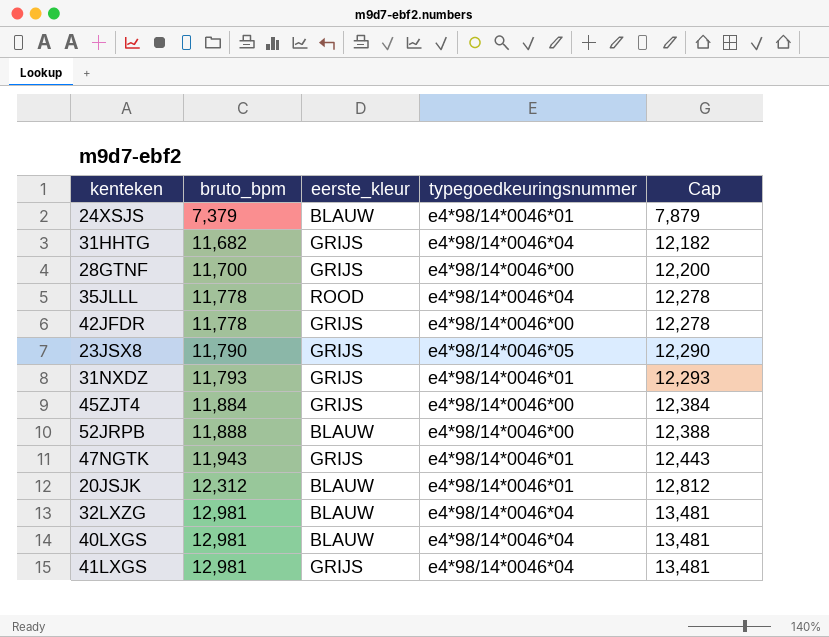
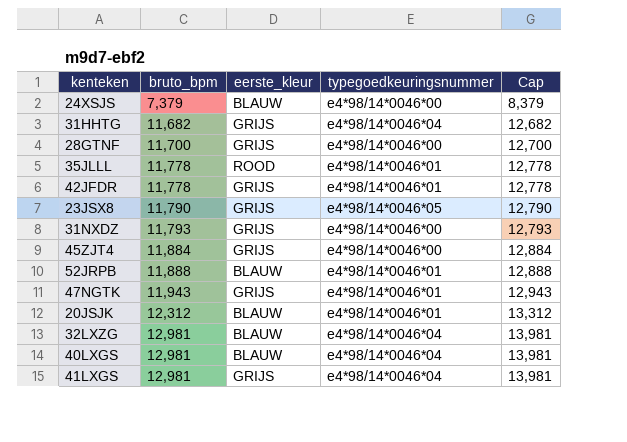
column Cap | formula: [bruto_bpm] + 500 -> [bruto_bpm] + 1000
24XSJS | typegoedkeuringsnummer: e4*98/14*0046*01 -> e4*98/14*0046*00
35JLLL | typegoedkeuringsnummer: e4*98/14*0046*04 -> e4*98/14*0046*01
42JFDR | typegoedkeuringsnummer: e4*98/14*0046*00 -> e4*98/14*0046*01
31NXDZ | typegoedkeuringsnummer: e4*98/14*0046*01 -> e4*98/14*0046*00
52JRPB | typegoedkeuringsnummer: e4*98/14*0046*00 -> e4*98/14*0046*01

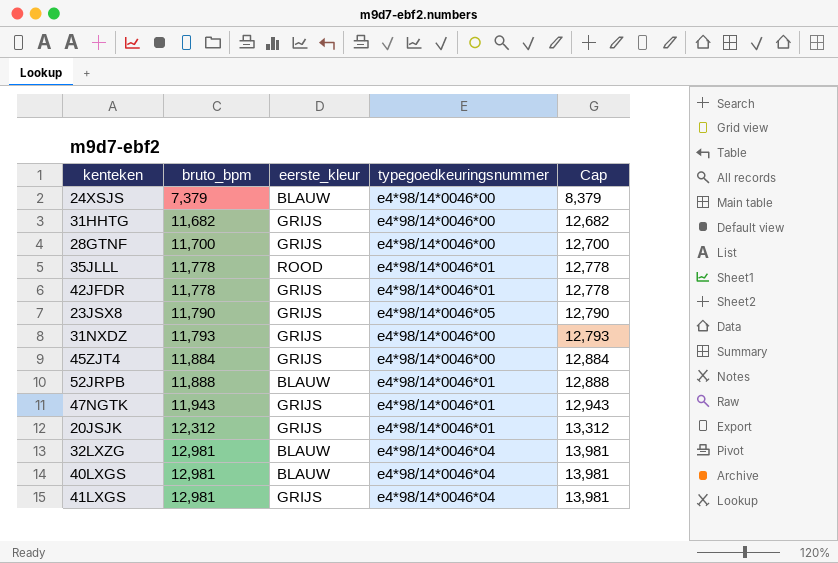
31HHTG | typegoedkeuringsnummer: e4*98/14*0046*04 -> e4*98/14*0046*00
20JSJK | eerste_kleur: BLAUW -> GRIJS

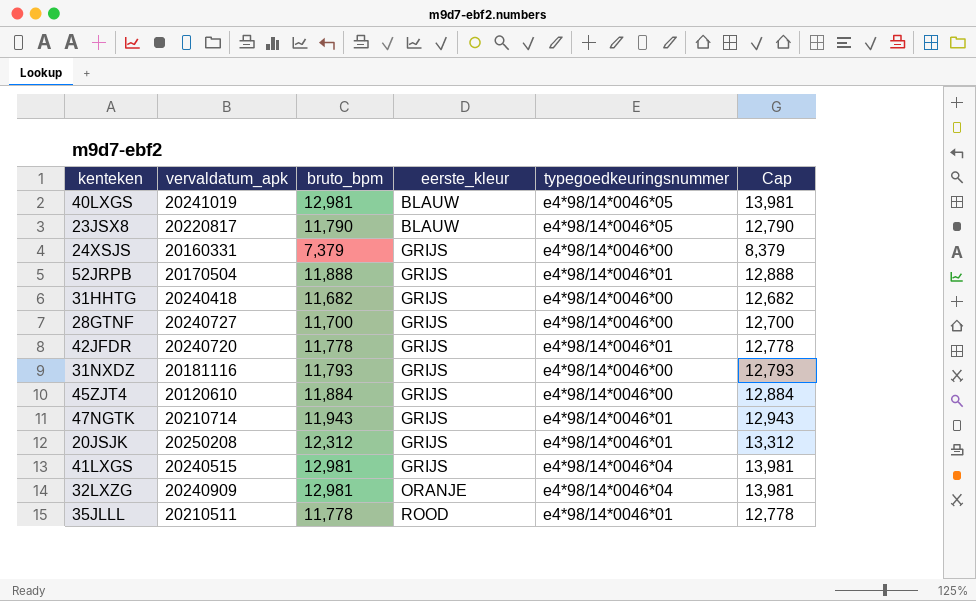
row order: bruto_bpm ascending -> eerste_kleur ascending
column vervaldatum_apk | position: none -> 2
40LXGS | typegoedkeuringsnummer: e4*98/14*0046*04 -> e4*98/14*0046*05
23JSX8 | eerste_kleur: GRIJS -> BLAUW
24XSJS | eerste_kleur: BLAUW -> GRIJS
52JRPB | eerste_kleur: BLAUW -> GRIJS
32LXZG | eerste_kleur: BLAUW -> ORANJE

